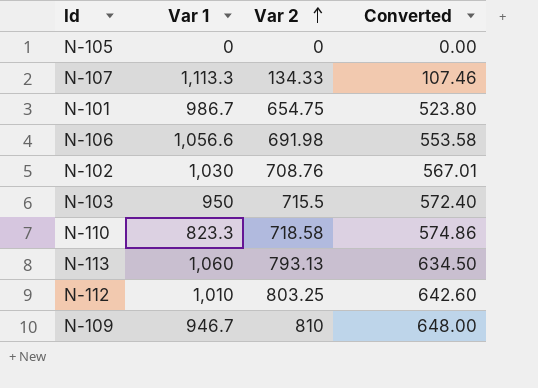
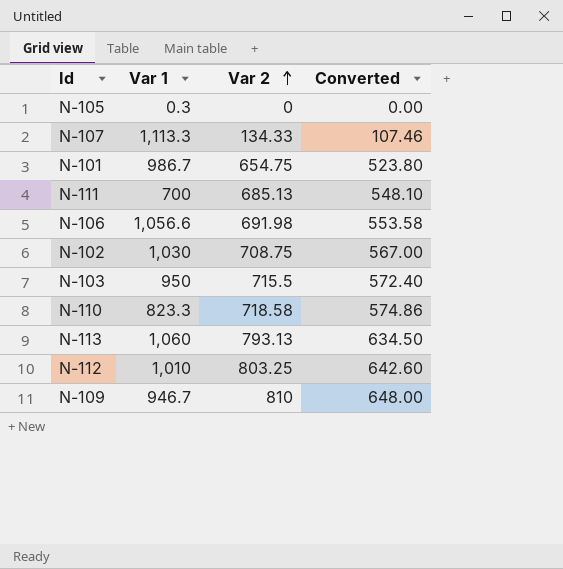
N-105 | Var 1: 0 -> 0.3
row N-111: none -> 700 | 685.13 | 548.10
N-102 | Var 2: 708.76 -> 708.75
N-102 | Converted: 567.01 -> 567.00

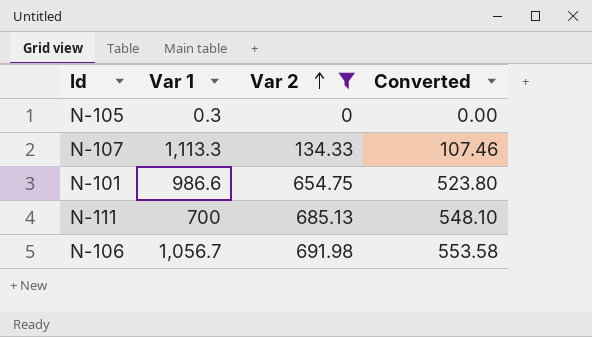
filter: none -> Var 2 <= 691.98
N-101 | Var 1: 986.7 -> 986.6
N-106 | Var 1: 1,056.6 -> 1,056.7

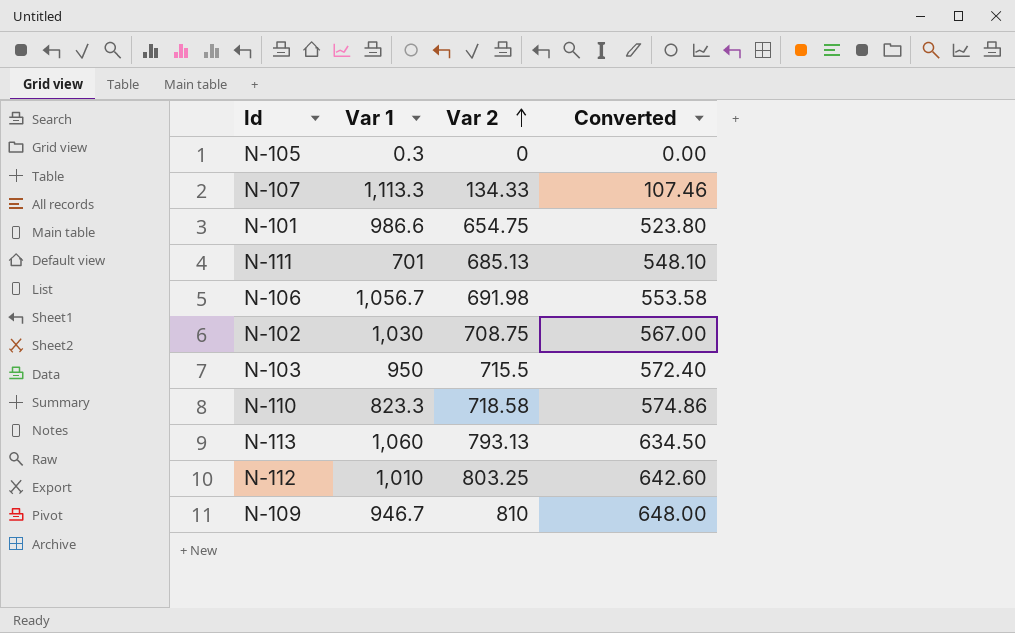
filter: Var 2 <= 691.98 -> none
N-111 | Var 1: 700 -> 701

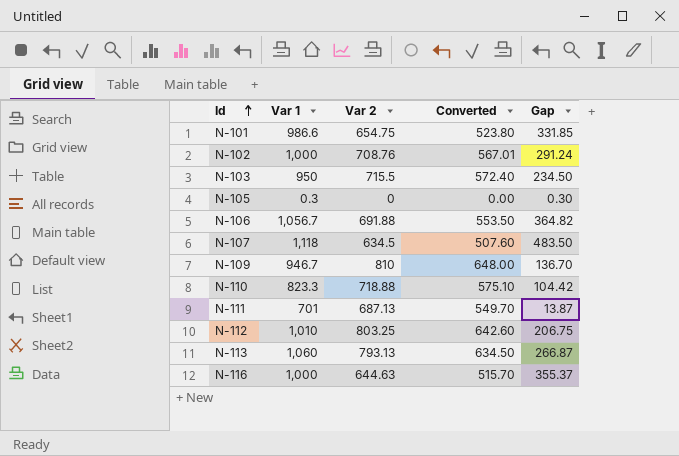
row order: Var 2 ascending -> Id ascending
column Gap | formula: none -> [Var 1] - [Var 2]
N-102 | Var 1: 1,030 -> 1,000
N-102 | Var 2: 708.75 -> 708.76
N-102 | Converted: 567.00 -> 567.01
N-106 | Var 2: 691.98 -> 691.88
N-106 | Converted: 553.58 -> 553.50
N-107 | Var 1: 1,113.3 -> 1,118
N-107 | Var 2: 134.33 -> 634.5
N-107 | Converted: 107.46 -> 507.60
N-110 | Var 2: 718.58 -> 718.88
N-110 | Converted: 574.86 -> 575.10
N-111 | Var 2: 685.13 -> 687.13
N-111 | Converted: 548.10 -> 549.70
row N-116: none -> 1,000 | 644.63 | 515.70 | 355.37

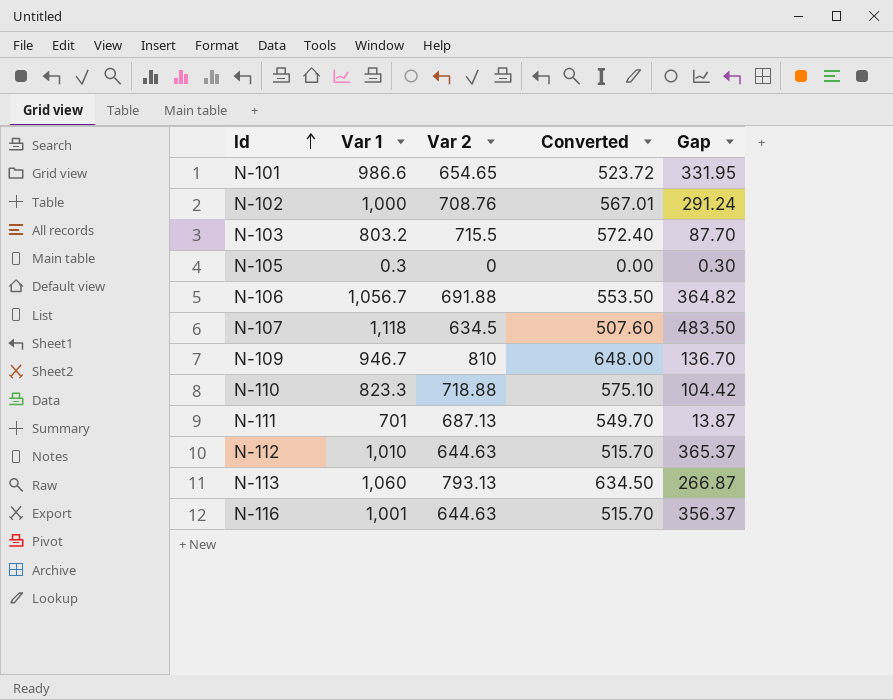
N-101 | Var 2: 654.75 -> 654.65
N-101 | Converted: 523.80 -> 523.72
N-101 | Gap: 331.85 -> 331.95
N-103 | Var 1: 950 -> 803.2
N-103 | Gap: 234.50 -> 87.70
N-112 | Var 2: 803.25 -> 644.63
N-112 | Converted: 642.60 -> 515.70
N-112 | Gap: 206.75 -> 365.37
N-116 | Var 1: 1,000 -> 1,001
N-116 | Gap: 355.37 -> 356.37

